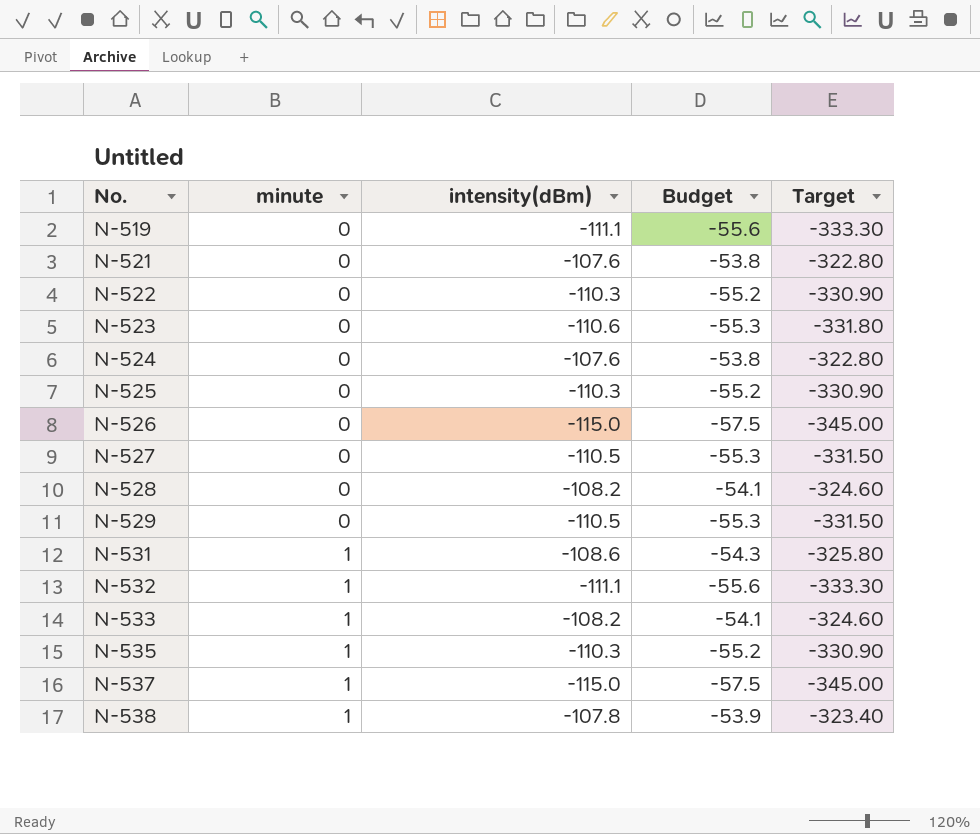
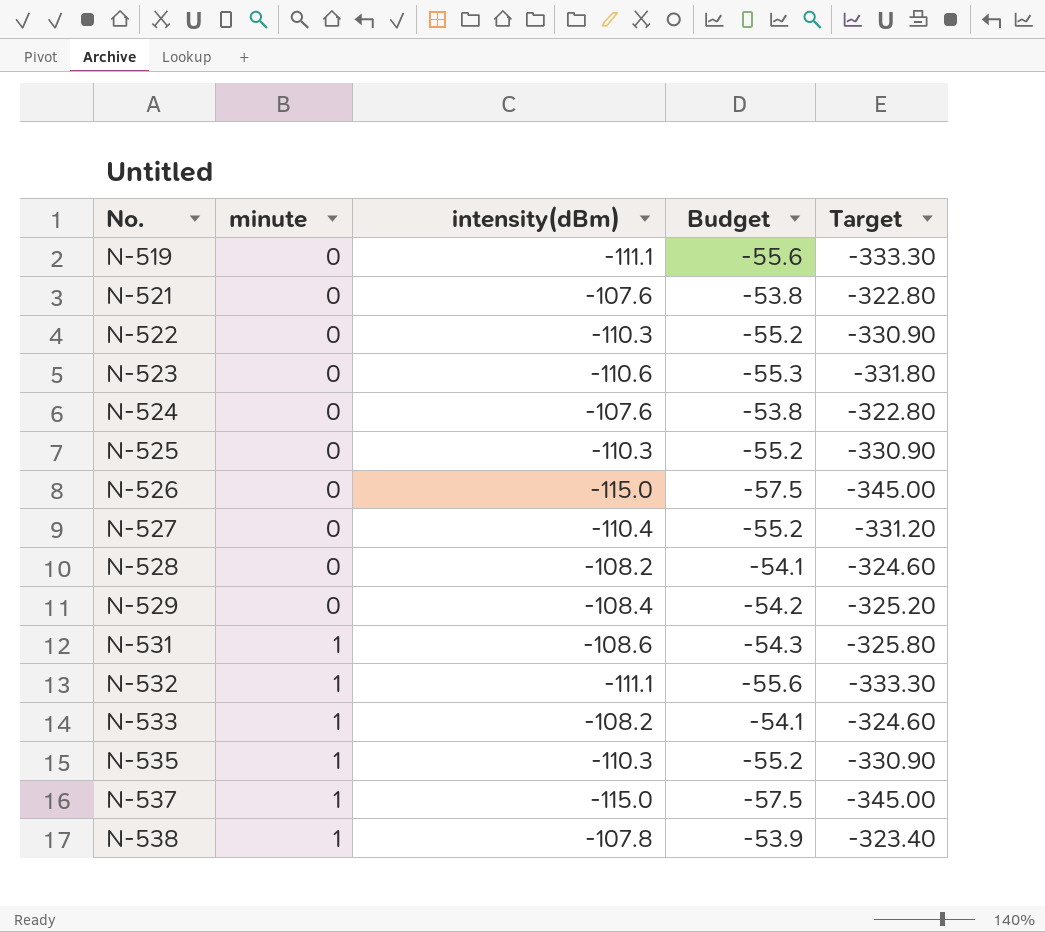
N-527 | intensity(dBm): -110.5 -> -110.4
N-527 | Budget: -55.3 -> -55.2
N-527 | Target: -331.50 -> -331.20
N-529 | intensity(dBm): -110.5 -> -108.4
N-529 | Budget: -55.3 -> -54.2
N-529 | Target: -331.50 -> -325.20

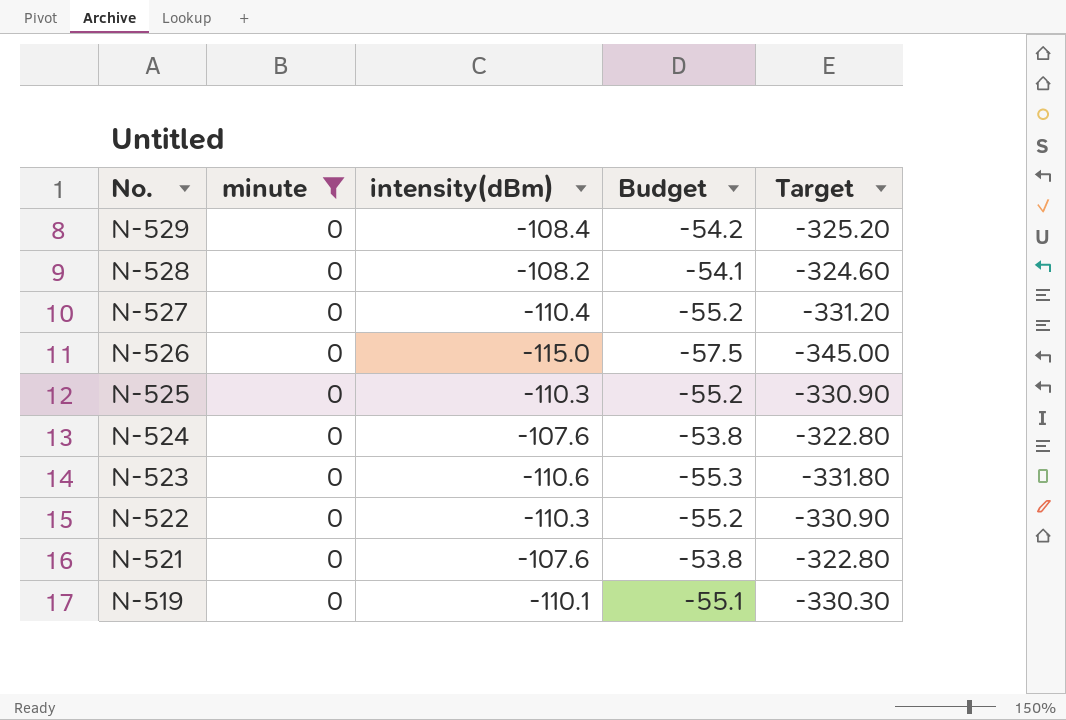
filter: none -> minute = 0
row order: No. ascending -> No. descending
N-519 | intensity(dBm): -111.1 -> -110.1
N-519 | Budget: -55.6 -> -55.1
N-519 | Target: -333.30 -> -330.30

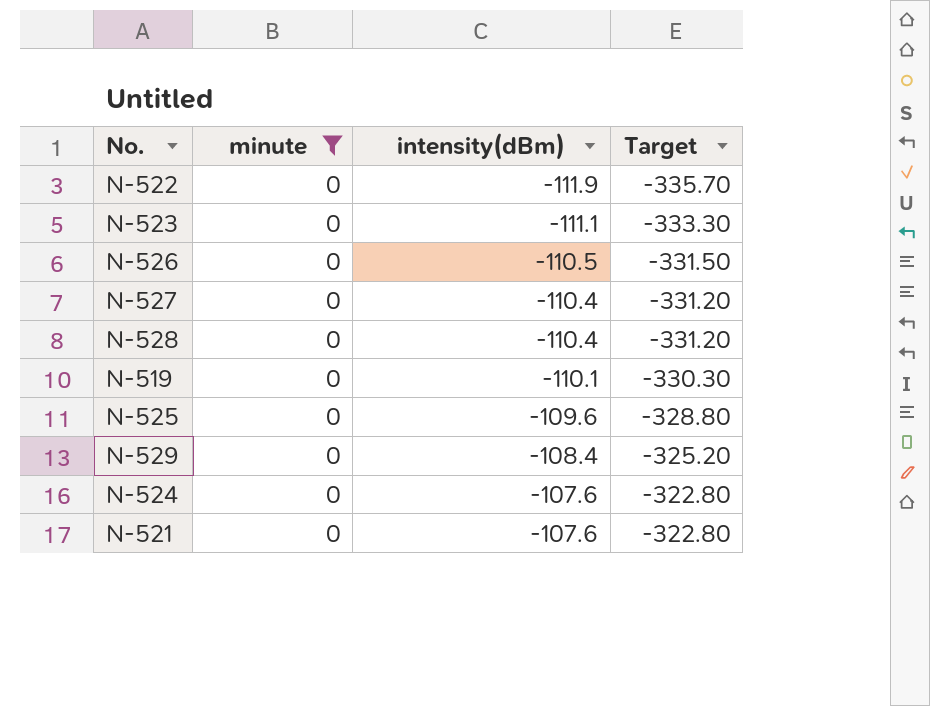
row order: No. descending -> intensity(dBm) ascending
column Budget | formula: [intensity(dBm)] * 0.5 -> none
N-522 | intensity(dBm): -110.3 -> -111.9
N-522 | Target: -330.90 -> -335.70
N-523 | intensity(dBm): -110.6 -> -111.1
N-523 | Target: -331.80 -> -333.30
N-526 | intensity(dBm): -115.0 -> -110.5
N-526 | Target: -345.00 -> -331.50
N-528 | intensity(dBm): -108.2 -> -110.4
N-528 | Target: -324.60 -> -331.20
N-525 | intensity(dBm): -110.3 -> -109.6
N-525 | Target: -330.90 -> -328.80

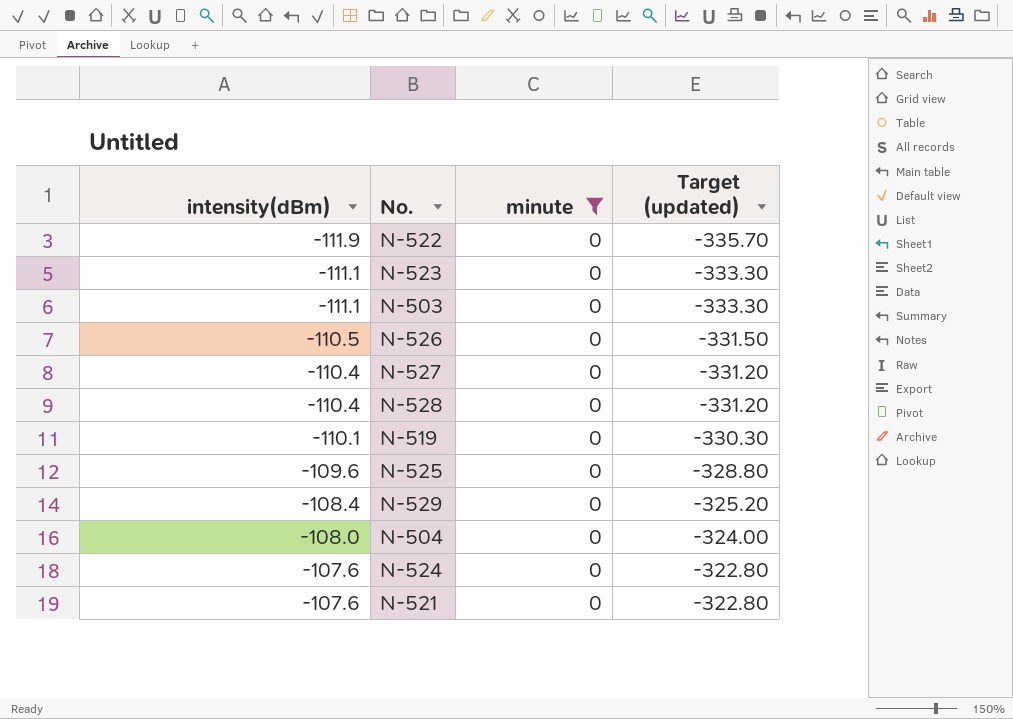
column intensity(dBm) | position: 3 -> 1
column name: Target -> Target (updated)
row N-503: none -> -111.1 | 0 | -333.30
row N-504: none -> -108.0 | 0 | -324.00

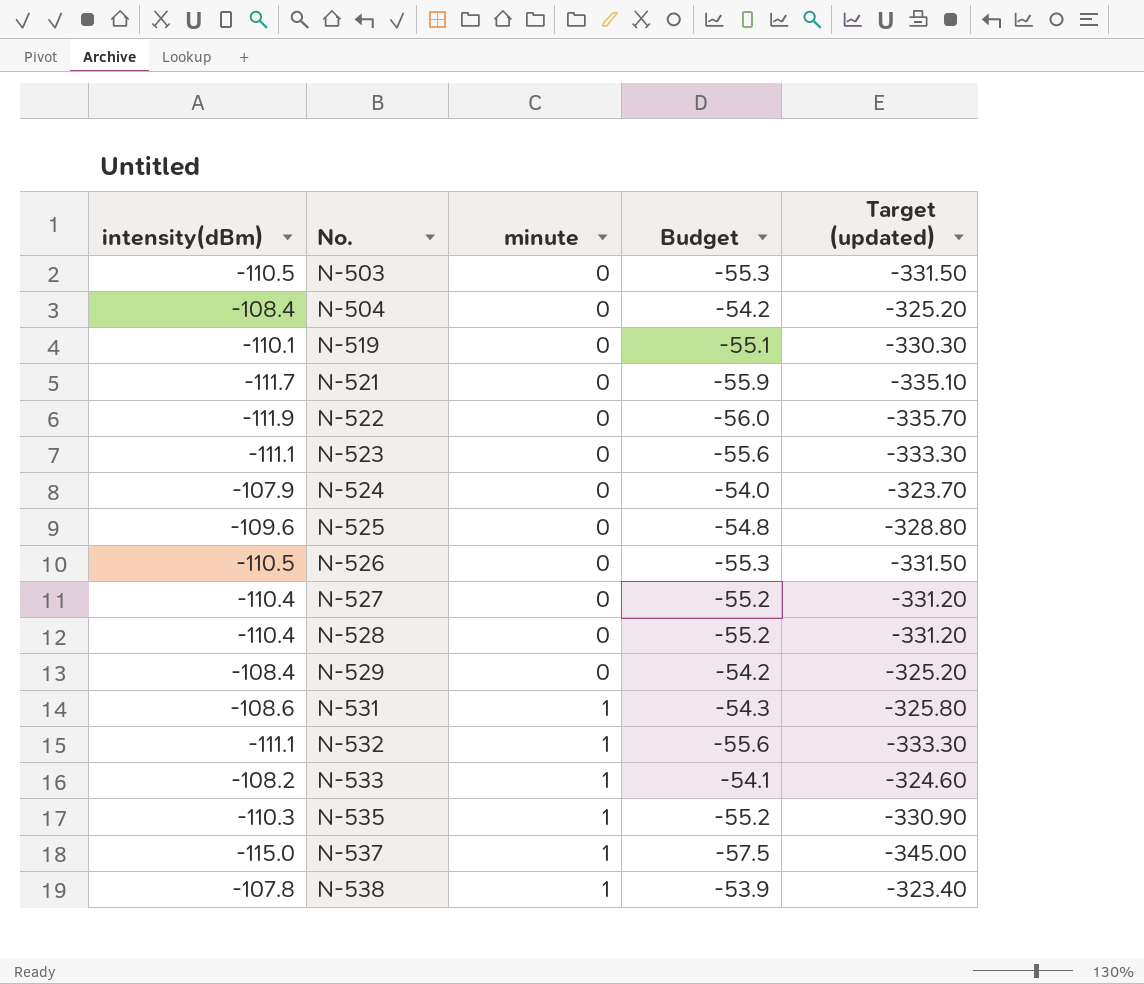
filter: minute = 0 -> none
row order: intensity(dBm) ascending -> No. ascending
column Budget | formula: none -> [intensity(dBm)] * 0.5
N-503 | intensity(dBm): -111.1 -> -110.5
N-503 | Target (updated): -333.30 -> -331.50
N-504 | intensity(dBm): -108.0 -> -108.4
N-504 | Target (updated): -324.00 -> -325.20
N-521 | intensity(dBm): -107.6 -> -111.7
N-521 | Target (updated): -322.80 -> -335.10
N-524 | intensity(dBm): -107.6 -> -107.9
N-524 | Target (updated): -322.80 -> -323.70

